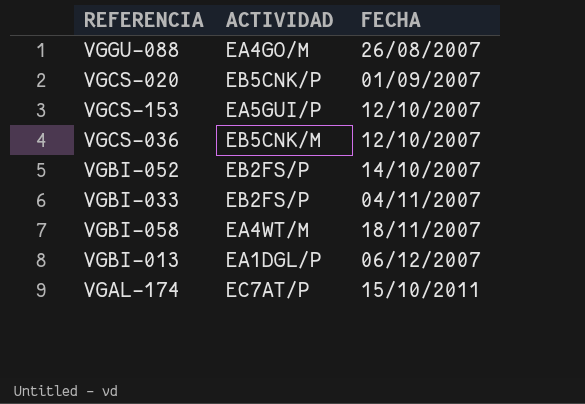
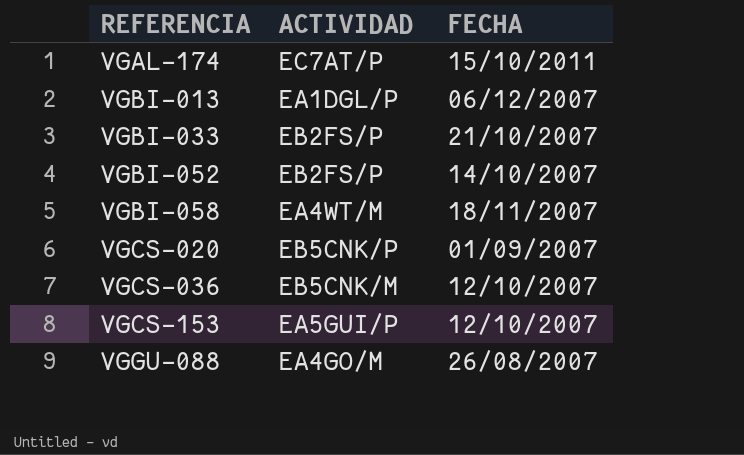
row order: FECHA ascending -> REFERENCIA ascending
VGBI-033 | FECHA: 04/11/2007 -> 21/10/2007

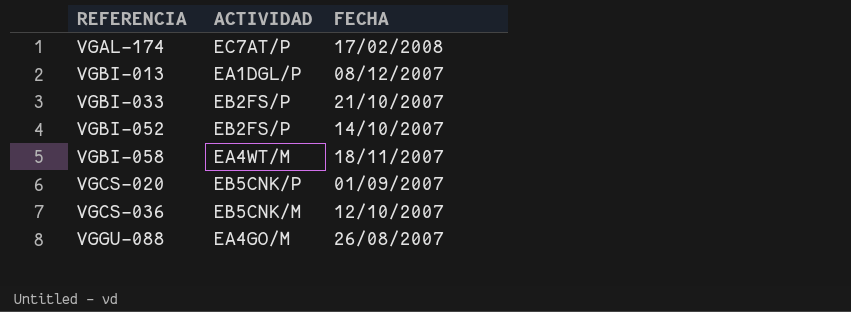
row VGCS-153: EA5GUI/P | 12/10/2007 -> none
VGAL-174 | FECHA: 15/10/2011 -> 17/02/2008
VGBI-013 | FECHA: 06/12/2007 -> 08/12/2007

